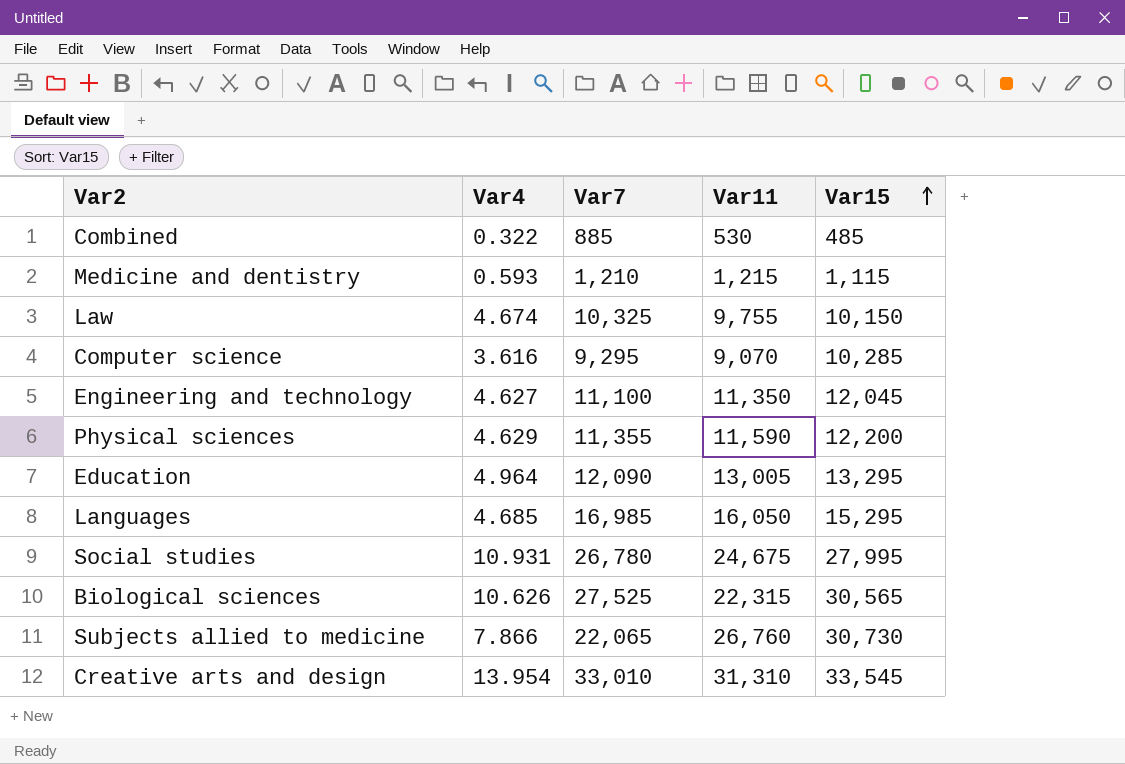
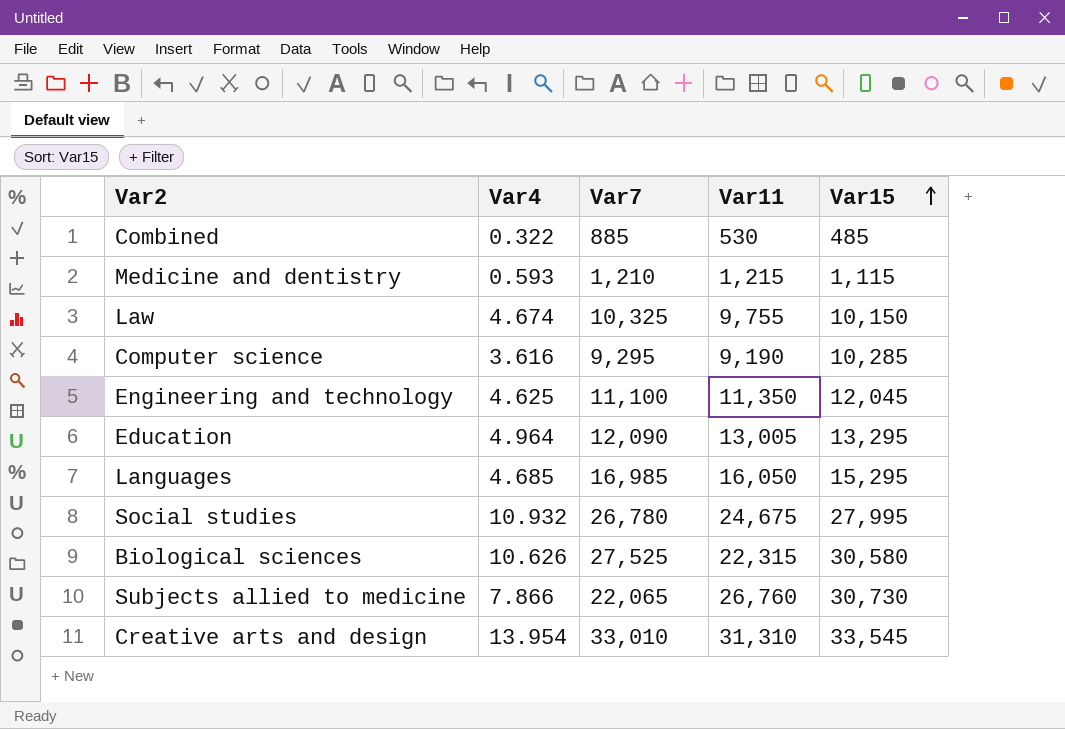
row Physical sciences: 4.629 | 11,355 | 11,590 | 12,200 -> none
Computer science | Var11: 9,070 -> 9,190
Engineering and technology | Var4: 4.627 -> 4.625
Social studies | Var4: 10.931 -> 10.932
Biological sciences | Var15: 30,565 -> 30,580

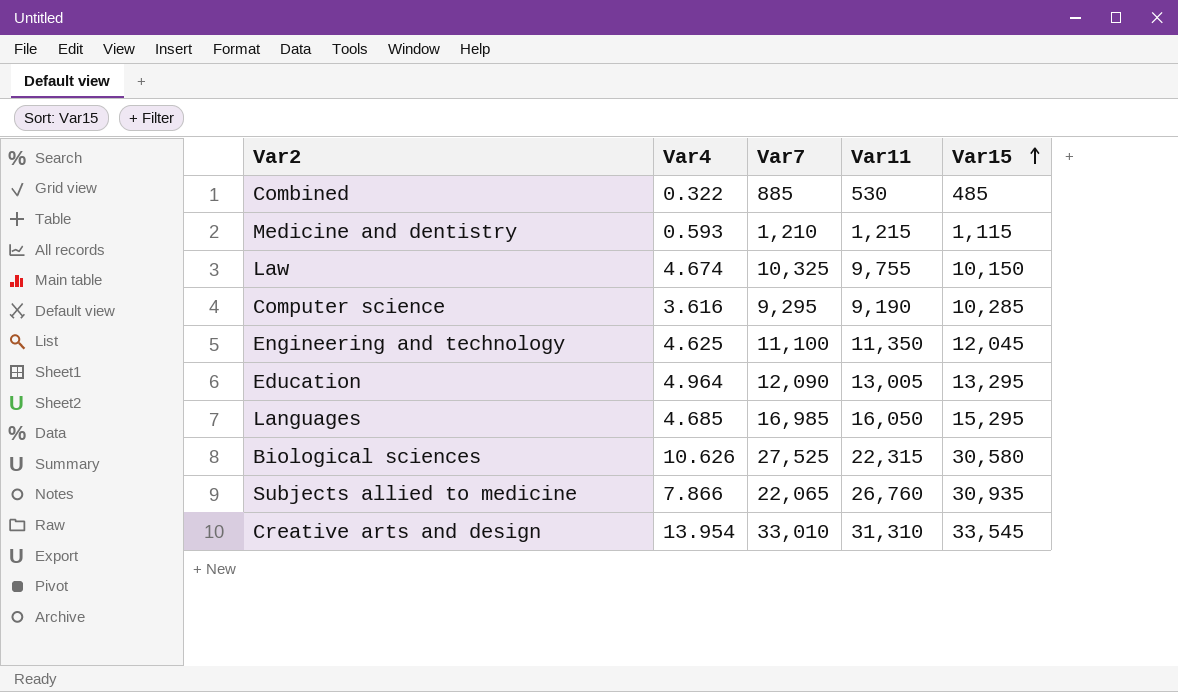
row Social studies: 10.932 | 26,780 | 24,675 | 27,995 -> none
Subjects allied to medicine | Var15: 30,730 -> 30,935

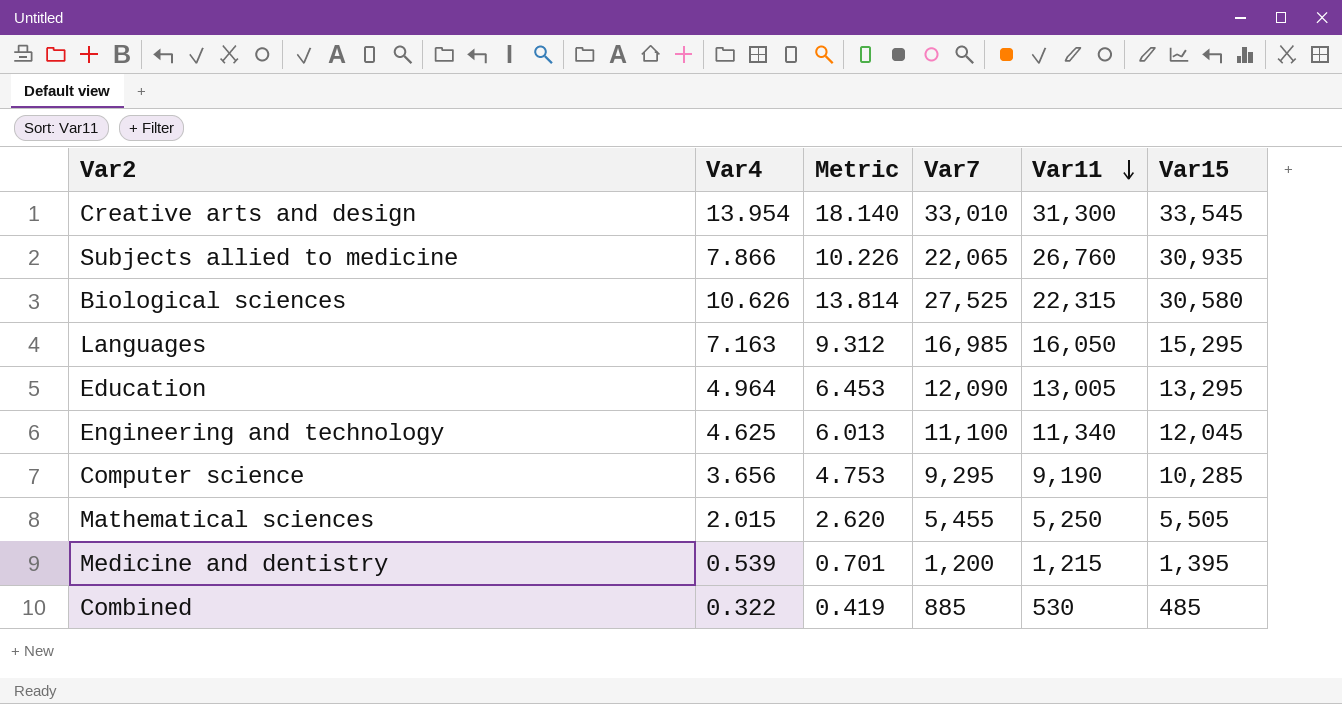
row order: Var15 ascending -> Var11 descending
column Metric | formula: none -> [Var4] * 1.3
row Law: 4.674 | 10,325 | 9,755 | 10,150 -> none
Creative arts and design | Var11: 31,310 -> 31,300
Languages | Var4: 4.685 -> 7.163
Engineering and technology | Var11: 11,350 -> 11,340
Computer science | Var4: 3.616 -> 3.656
row Mathematical sciences: none -> 2.015 | 2.620 | 5,455 | 5,250 | 5,505
Medicine and dentistry | Var4: 0.593 -> 0.539
Medicine and dentistry | Var7: 1,210 -> 1,200
Medicine and dentistry | Var15: 1,115 -> 1,395

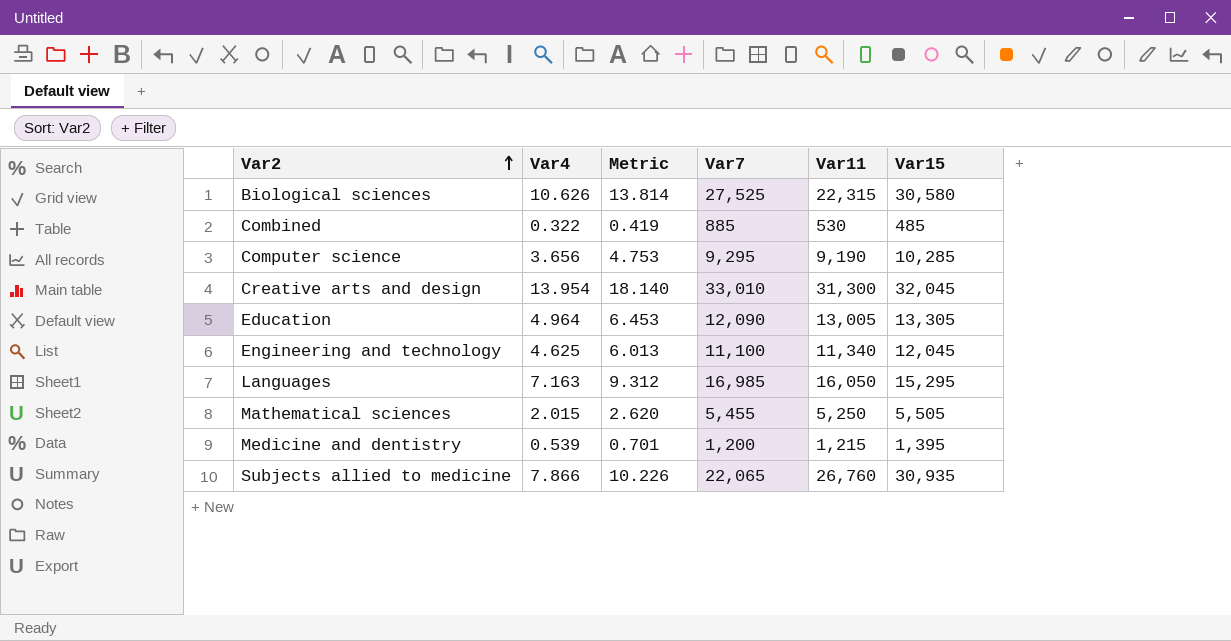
row order: Var11 descending -> Var2 ascending
Creative arts and design | Var15: 33,545 -> 32,045
Education | Var15: 13,295 -> 13,305

